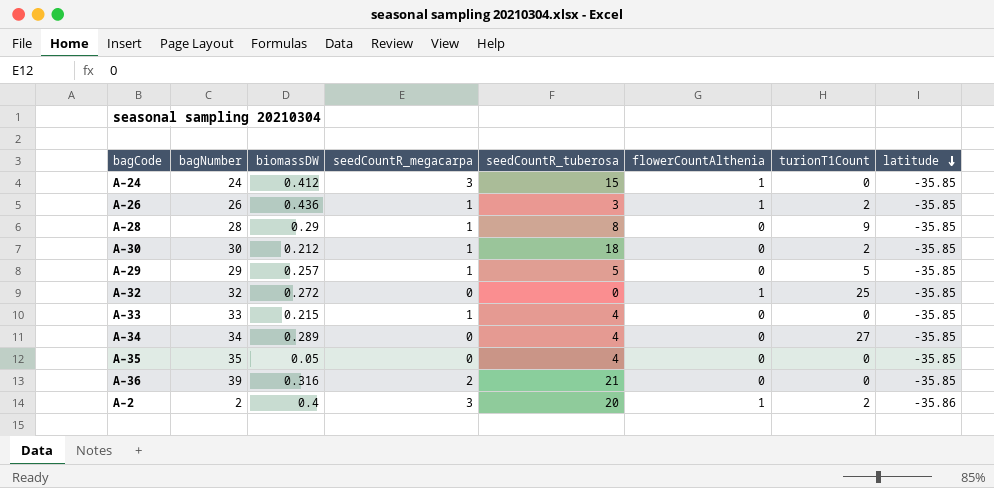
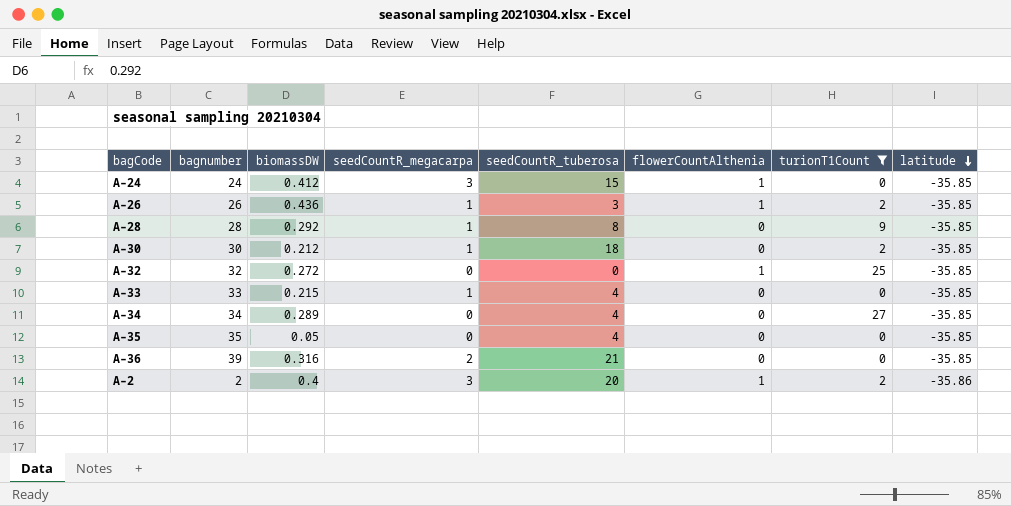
filter: none -> turionT1Count != 5
column name: bagNumber -> bagnumber
A–28 | biomassDW: 0.29 -> 0.292

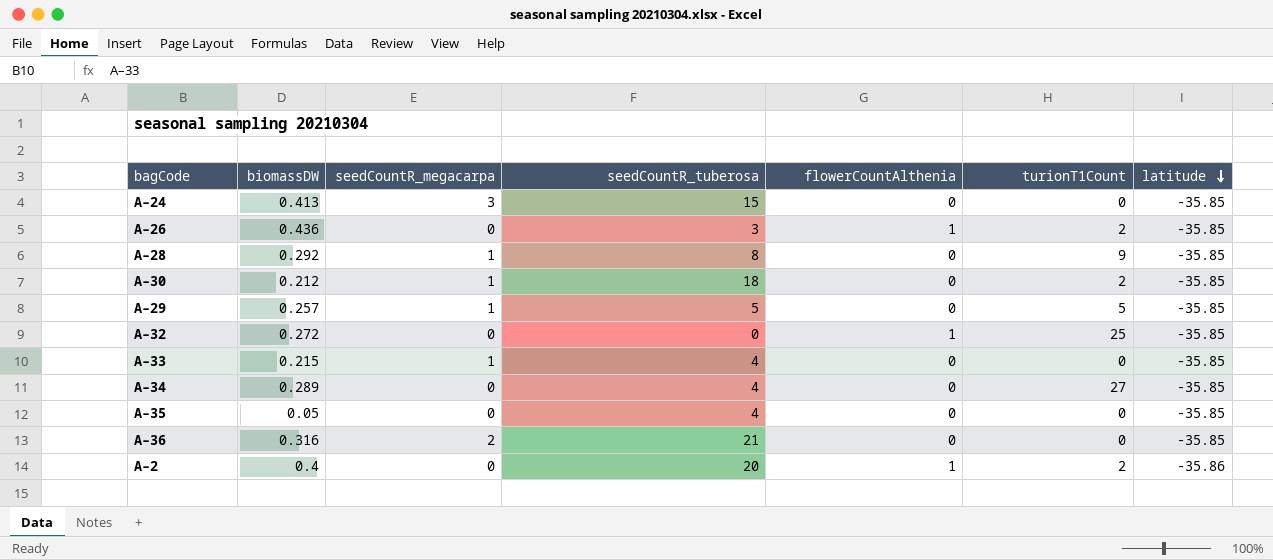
filter: turionT1Count != 5 -> none
column bagnumber | position: 2 -> none
A–24 | biomassDW: 0.412 -> 0.413
A–24 | flowerCountAlthenia: 1 -> 0
A–26 | seedCountR_megacarpa: 1 -> 0
A–2 | seedCountR_megacarpa: 3 -> 0

